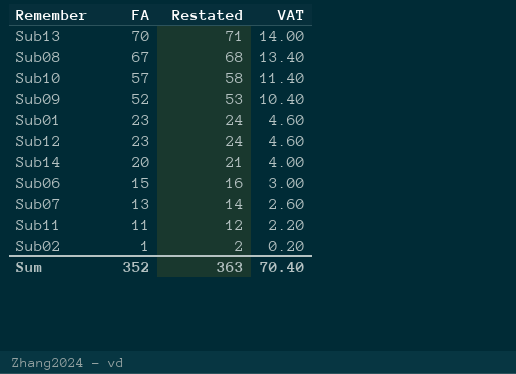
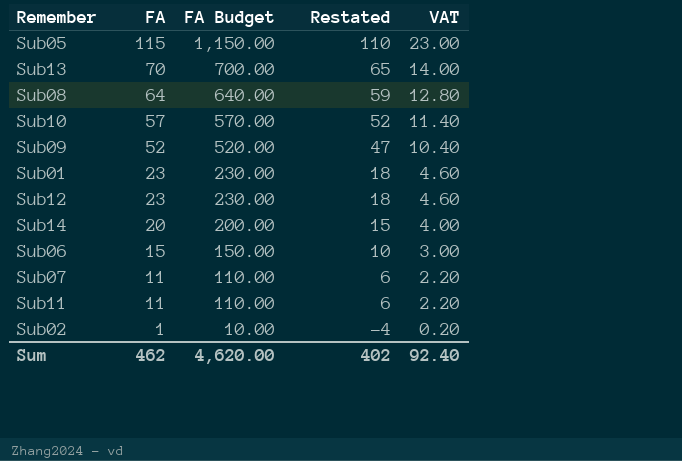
column FA Budget | formula: none -> [FA] * 10
column Restated | formula: [FA] + 1 -> [FA] - 5
row Sub05: none -> 115 | 1,150.00 | 110 | 23.00
Sub08 | FA: 67 -> 64
Sub08 | VAT: 13.40 -> 12.80
Sub07 | FA: 13 -> 11
Sub07 | VAT: 2.60 -> 2.20
Sum | FA: 352 -> 462
Sum | Restated: 363 -> 402
Sum | VAT: 70.40 -> 92.40

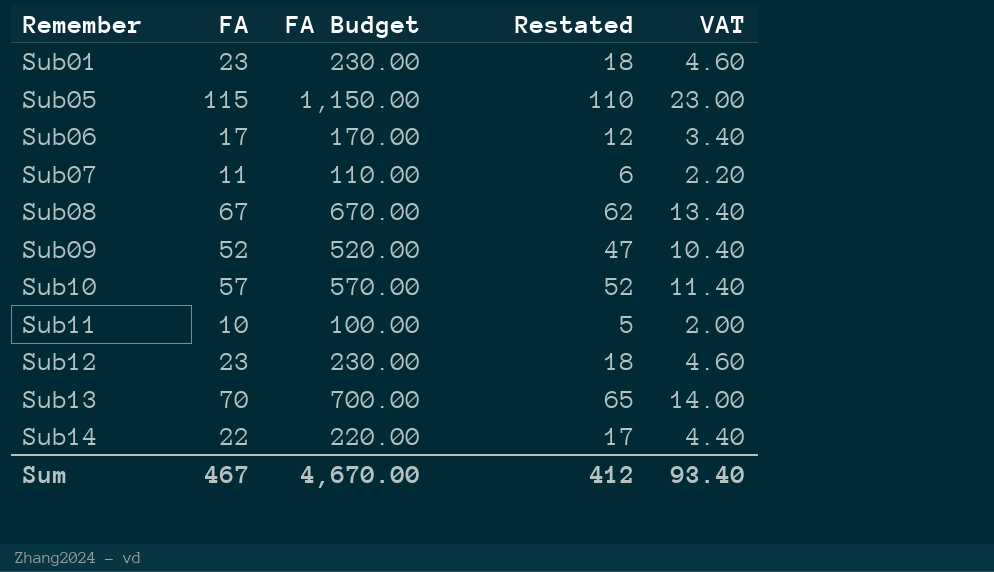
row order: FA descending -> Remember ascending
row Sub02: 1 | 10.00 | -4 | 0.20 -> none
Sub06 | FA: 15 -> 17
Sub06 | FA Budget: 150.00 -> 170.00
Sub06 | Restated: 10 -> 12
Sub06 | VAT: 3.00 -> 3.40
Sub08 | FA: 64 -> 67
Sub08 | FA Budget: 640.00 -> 670.00
Sub08 | Restated: 59 -> 62
Sub08 | VAT: 12.80 -> 13.40
Sub11 | FA: 11 -> 10
Sub11 | FA Budget: 110.00 -> 100.00
Sub11 | Restated: 6 -> 5
Sub11 | VAT: 2.20 -> 2.00
Sub14 | FA: 20 -> 22
Sub14 | FA Budget: 200.00 -> 220.00
Sub14 | Restated: 15 -> 17
Sub14 | VAT: 4.00 -> 4.40
Sum | FA: 462 -> 467
Sum | FA Budget: 4,620.00 -> 4,670.00
Sum | Restated: 402 -> 412
Sum | VAT: 92.40 -> 93.40

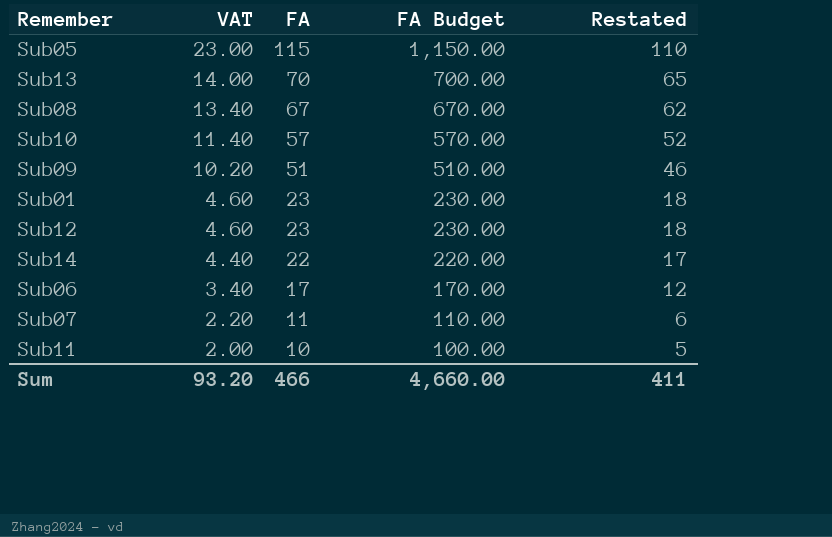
row order: Remember ascending -> VAT descending
column VAT | position: 5 -> 2
Sub09 | VAT: 10.40 -> 10.20
Sub09 | FA: 52 -> 51
Sub09 | FA Budget: 520.00 -> 510.00
Sub09 | Restated: 47 -> 46
Sum | VAT: 93.40 -> 93.20
Sum | FA: 467 -> 466
Sum | FA Budget: 4,670.00 -> 4,660.00
Sum | Restated: 412 -> 411

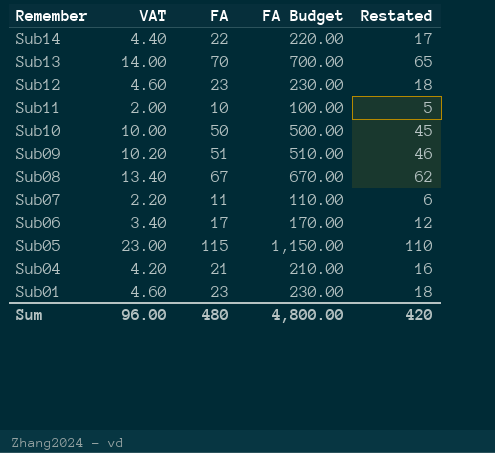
row order: VAT descending -> Remember descending
Sub10 | VAT: 11.40 -> 10.00
Sub10 | FA: 57 -> 50
Sub10 | FA Budget: 570.00 -> 500.00
Sub10 | Restated: 52 -> 45
row Sub04: none -> 4.20 | 21 | 210.00 | 16
Sum | VAT: 93.20 -> 96.00
Sum | FA: 466 -> 480
Sum | FA Budget: 4,660.00 -> 4,800.00
Sum | Restated: 411 -> 420

